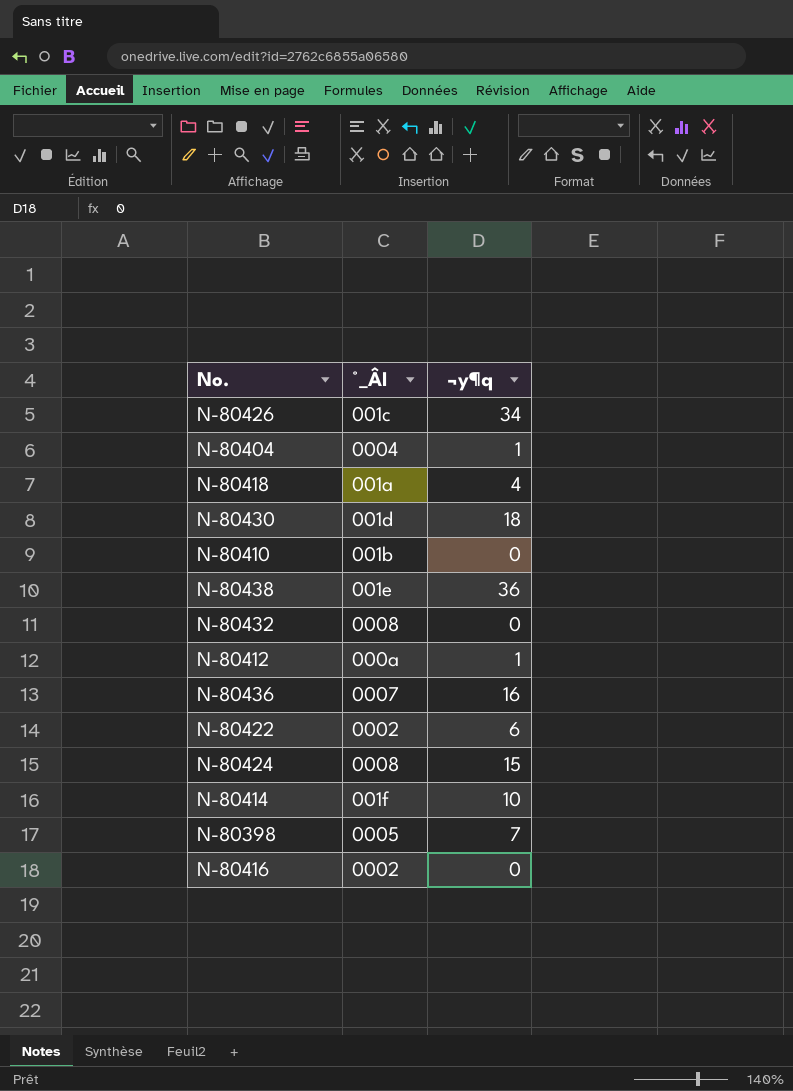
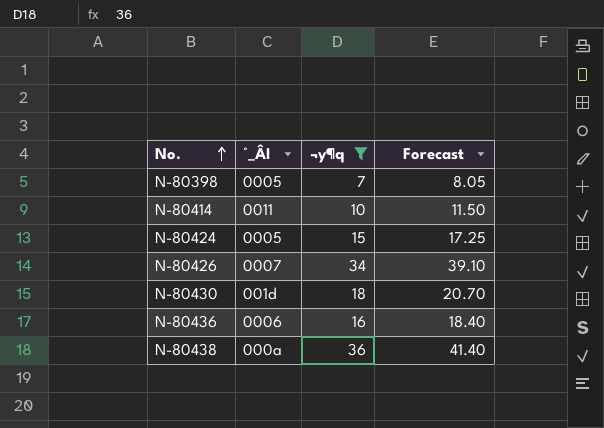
filter: none -> ¬y¶q >= 7
row order: none -> No. ascending
column Forecast | formula: none -> [¬y¶q] * 1.15
N-80414 | °_ÂI: 001f -> 0011
N-80424 | °_ÂI: 0008 -> 0005
N-80426 | °_ÂI: 001c -> 0007
N-80436 | °_ÂI: 0007 -> 0006
N-80438 | °_ÂI: 001e -> 000a

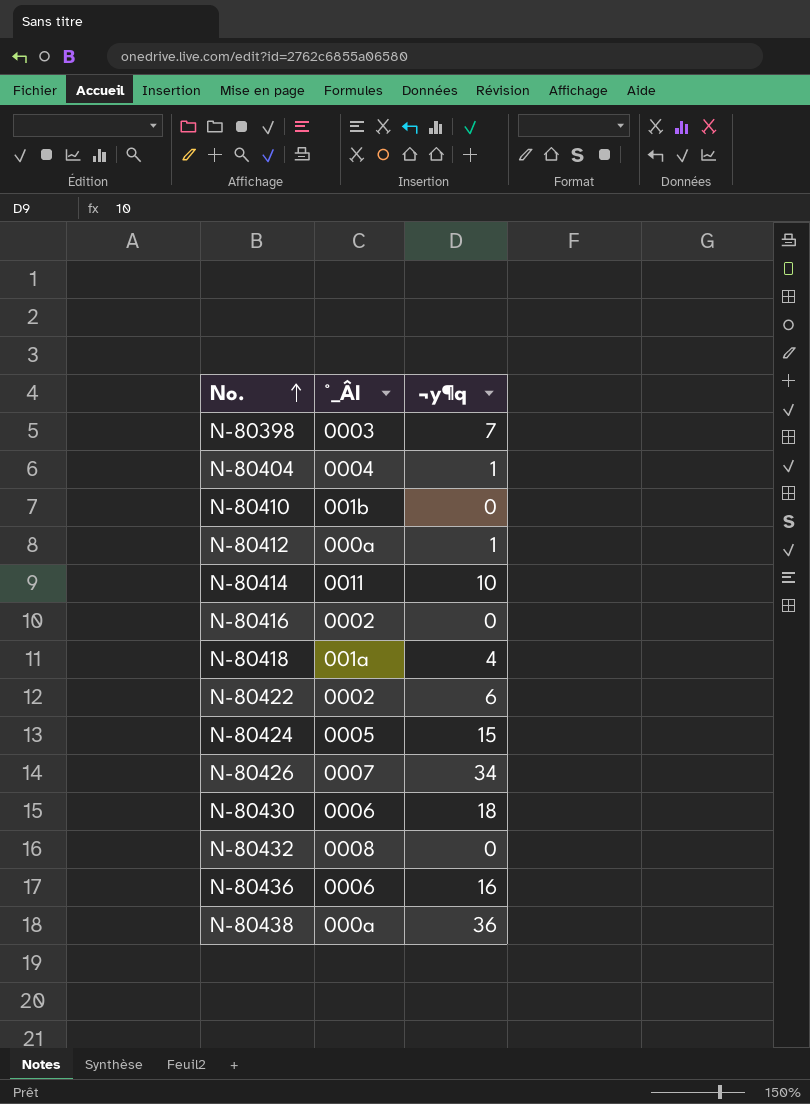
filter: ¬y¶q >= 7 -> none
column Forecast | formula: [¬y¶q] * 1.15 -> none
N-80398 | °_ÂI: 0005 -> 0003
N-80430 | °_ÂI: 001d -> 0006

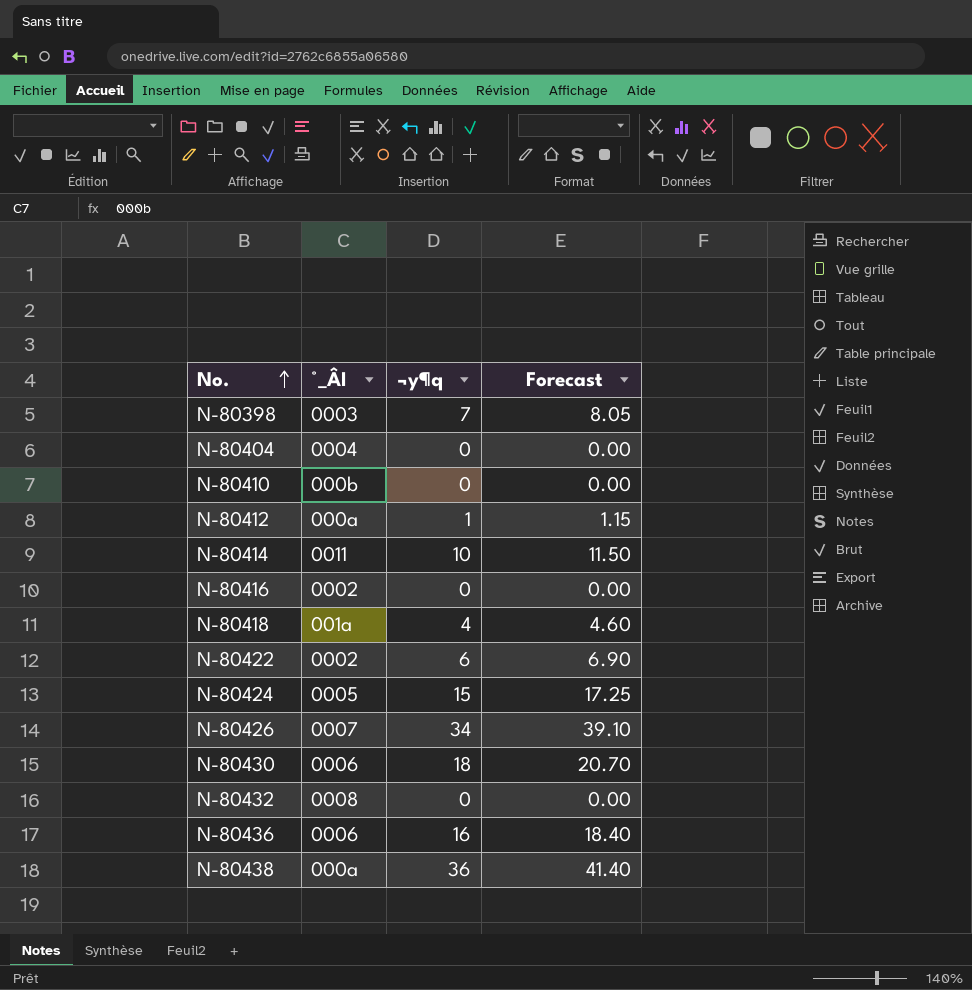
column Forecast | formula: none -> [¬y¶q] * 1.15
N-80404 | ¬y¶q: 1 -> 0
N-80410 | °_ÂI: 001b -> 000b

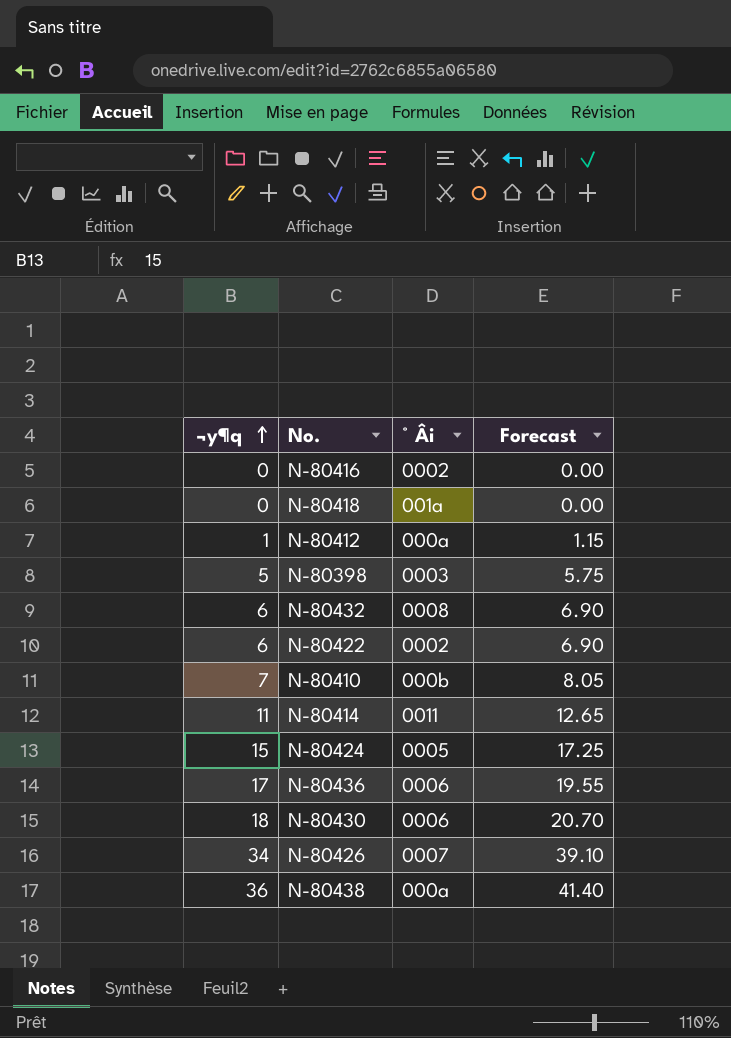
row order: No. ascending -> ¬y¶q ascending
column ¬y¶q | position: 3 -> 1
column name: °_ÂI -> ° Âi
row N-80404: 0004 | 0 | 0.00 -> none
N-80418 | ¬y¶q: 4 -> 0
N-80418 | Forecast: 4.60 -> 0.00
N-80398 | ¬y¶q: 7 -> 5
N-80398 | Forecast: 8.05 -> 5.75
N-80432 | ¬y¶q: 0 -> 6
N-80432 | Forecast: 0.00 -> 6.90
N-80410 | ¬y¶q: 0 -> 7
N-80410 | Forecast: 0.00 -> 8.05
N-80414 | ¬y¶q: 10 -> 11
N-80414 | Forecast: 11.50 -> 12.65
N-80436 | ¬y¶q: 16 -> 17
N-80436 | Forecast: 18.40 -> 19.55

